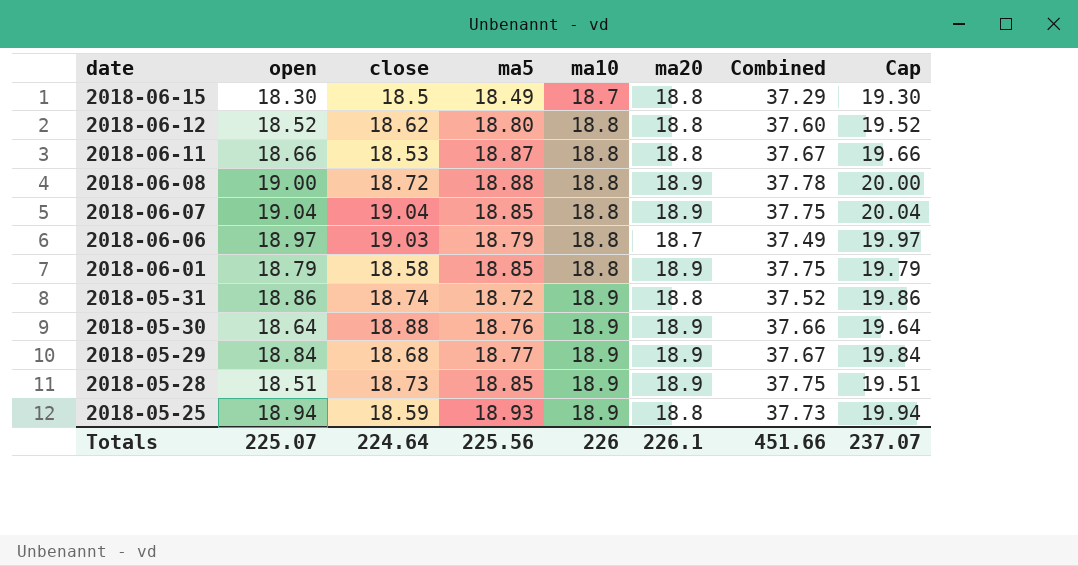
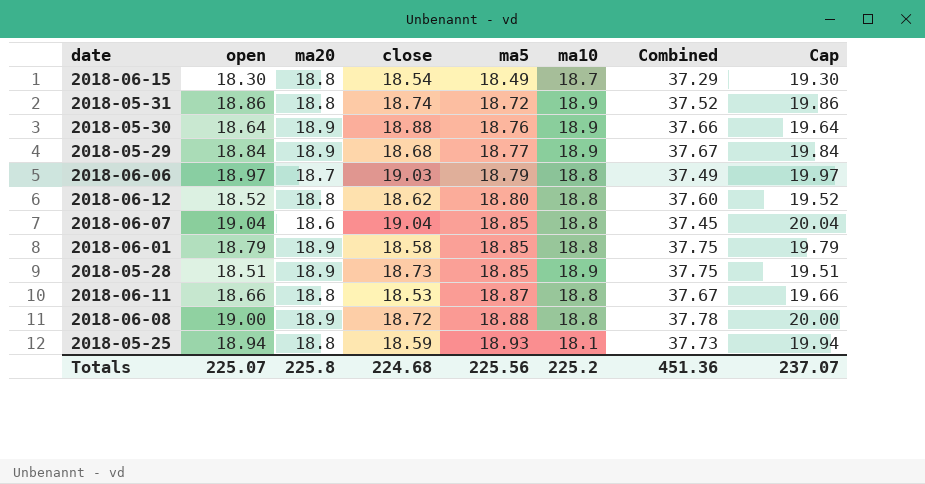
row order: date descending -> ma5 ascending
column ma20 | position: 6 -> 3
2018-06-15 | close: 18.5 -> 18.54
2018-06-07 | ma20: 18.9 -> 18.6
2018-06-07 | Combined: 37.75 -> 37.45
2018-05-25 | ma10: 18.9 -> 18.1
Totals | ma20: 226.1 -> 225.8
Totals | close: 224.64 -> 224.68
Totals | ma10: 226 -> 225.2
Totals | Combined: 451.66 -> 451.36

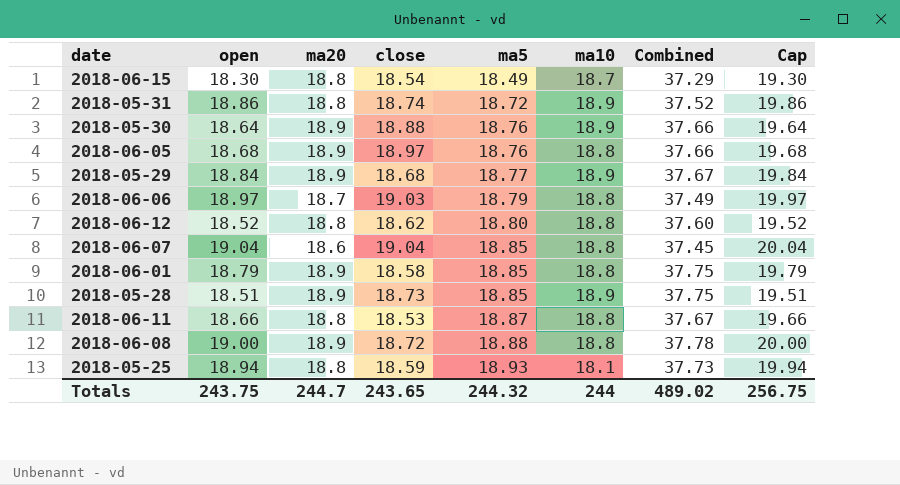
row 2018-06-05: none -> 18.68 | 18.9 | 18.97 | 18.76 | 18.8 | 37.66 | 19.68
Totals | open: 225.07 -> 243.75
Totals | ma20: 225.8 -> 244.7
Totals | close: 224.68 -> 243.65
Totals | ma5: 225.56 -> 244.32
Totals | ma10: 225.2 -> 244
Totals | Combined: 451.36 -> 489.02
Totals | Cap: 237.07 -> 256.75

